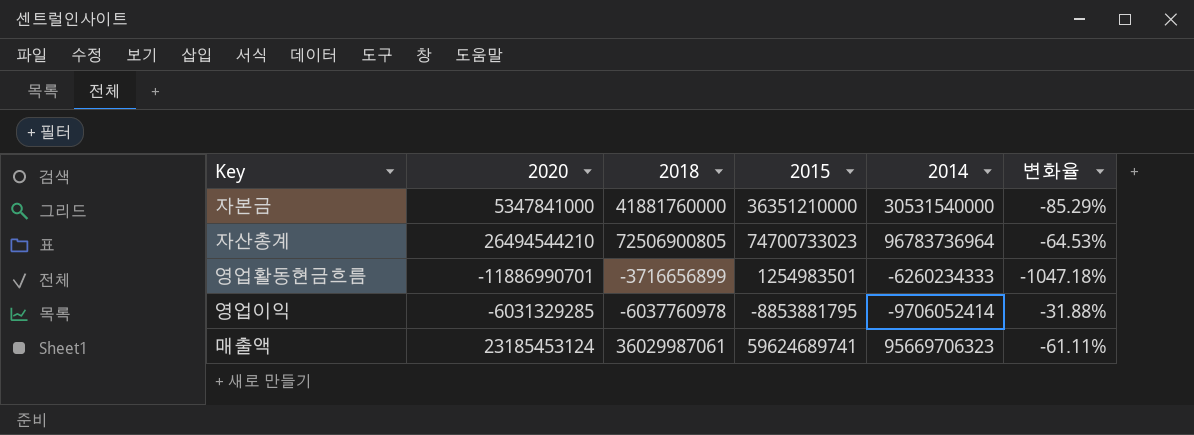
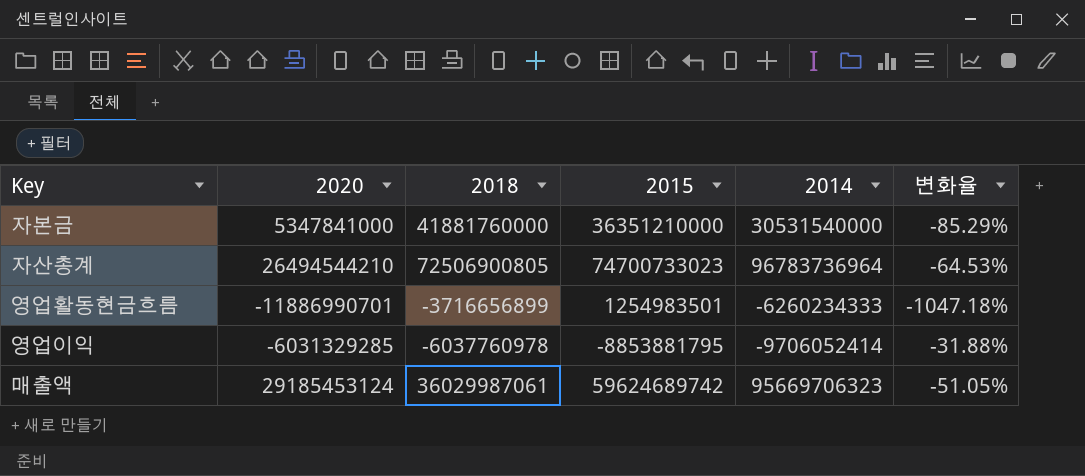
매출액 | 2020: 23185453124 -> 29185453124
매출액 | 2015: 59624689741 -> 59624689742
매출액 | 변화율: -61.11% -> -51.05%

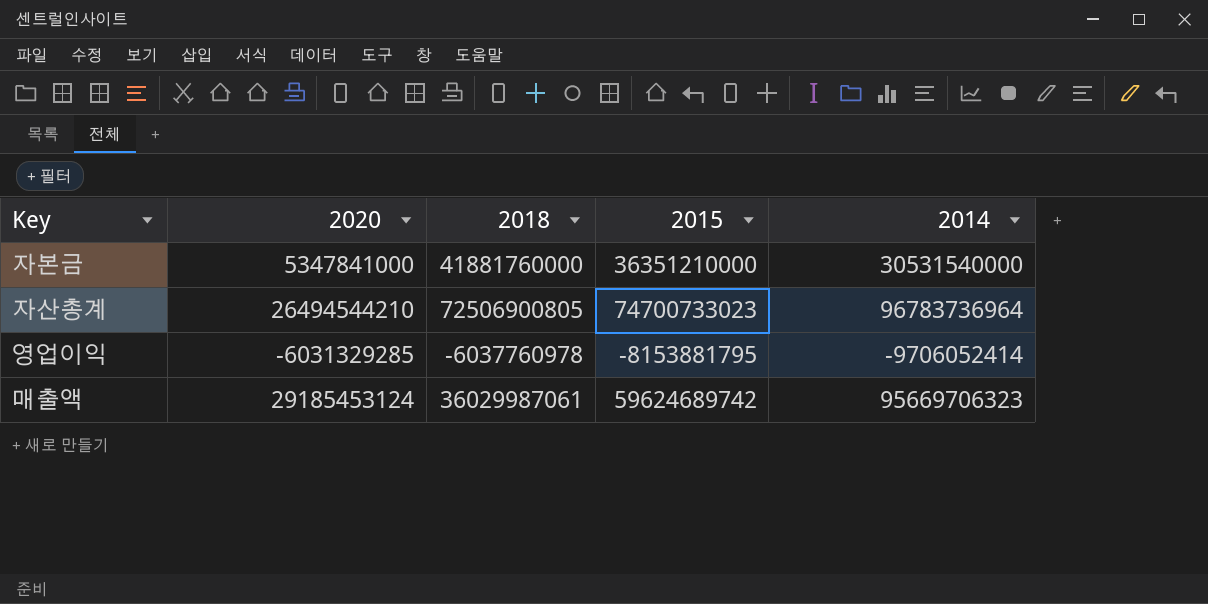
column 변화율 | formula: ([2020] - [2015]) / [2015] -> none
row 영업활동현금흐름: -11886990701 | -3716656899 | 1254983501 | -6260234333 | -1047.18% -> none
영업이익 | 2015: -8853881795 -> -8153881795

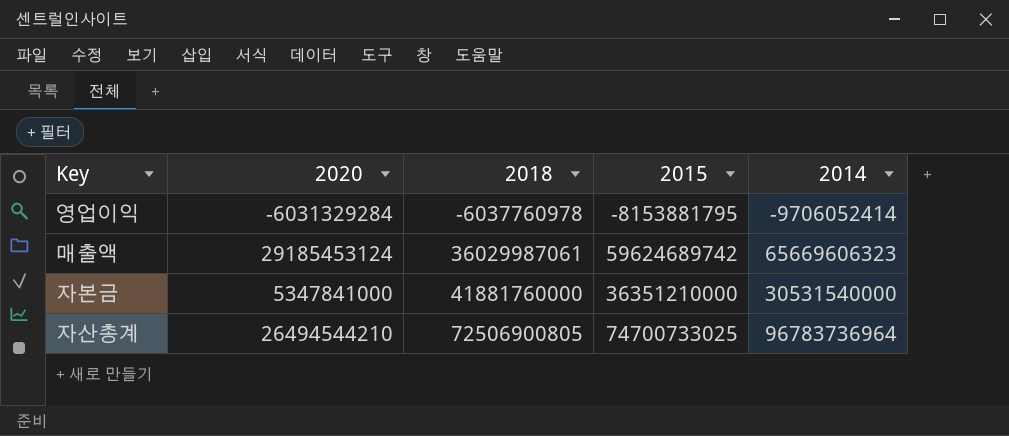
row order: none -> 2018 ascending
영업이익 | 2020: -6031329285 -> -6031329284
매출액 | 2014: 95669706323 -> 65669606323
자산총계 | 2015: 74700733023 -> 74700733025

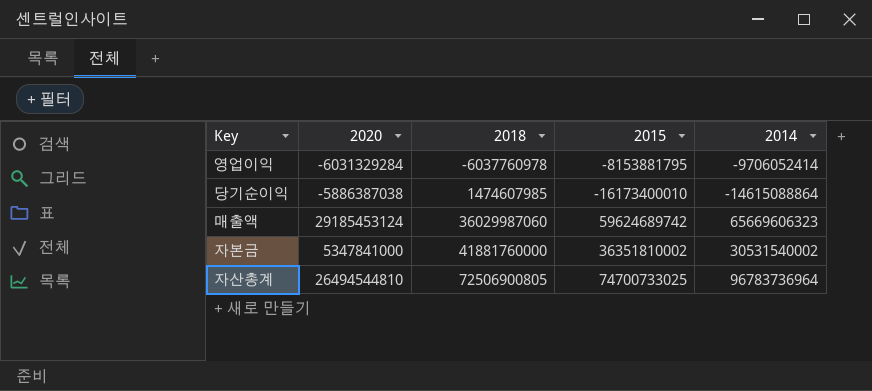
row 당기순이익: none -> -5886387038 | 1474607985 | -16173400010 | -14615088864
매출액 | 2018: 36029987061 -> 36029987060
자본금 | 2015: 36351210000 -> 36351810002
자본금 | 2014: 30531540000 -> 30531540002
자산총계 | 2020: 26494544210 -> 26494544810

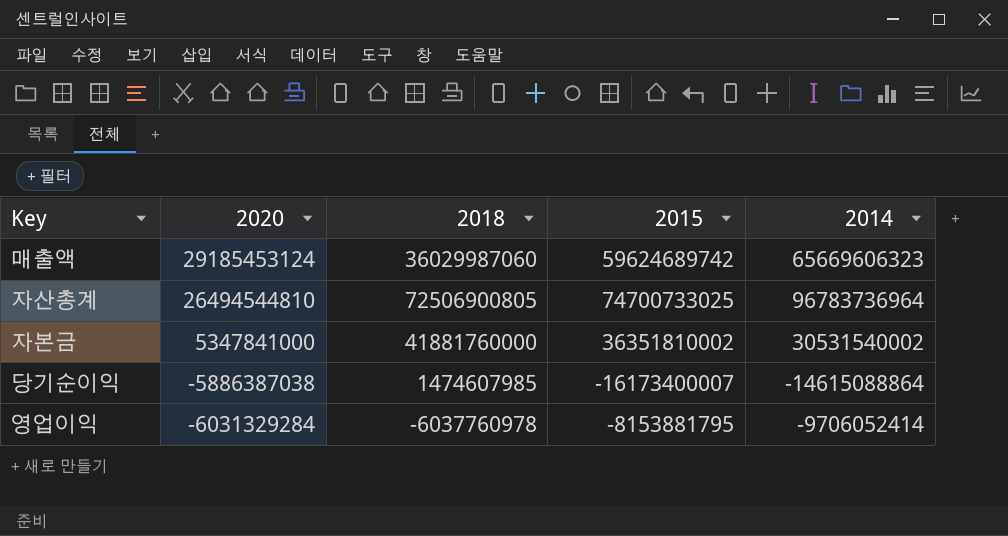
row order: 2018 ascending -> 2020 descending
당기순이익 | 2015: -16173400010 -> -16173400007

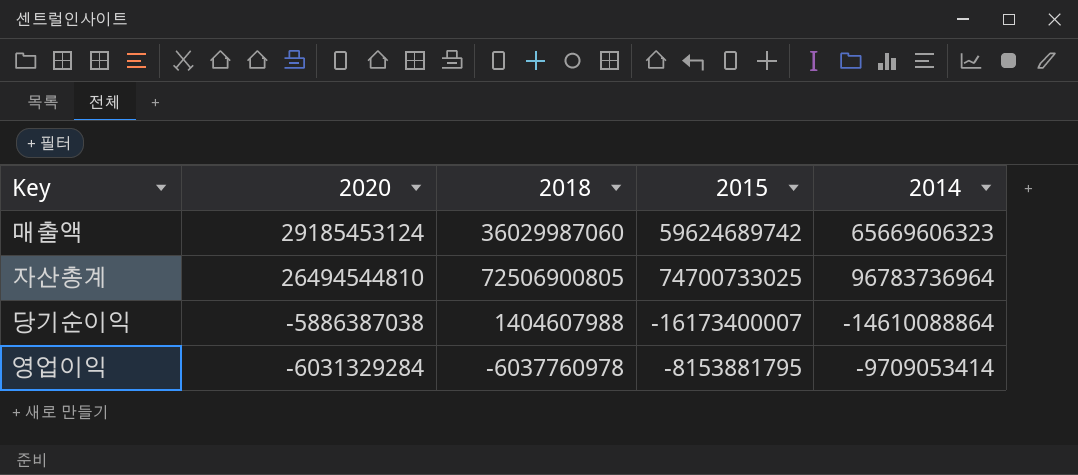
row 자본금: 5347841000 | 41881760000 | 36351810002 | 30531540002 -> none
당기순이익 | 2018: 1474607985 -> 1404607988
당기순이익 | 2014: -14615088864 -> -14610088864
영업이익 | 2014: -9706052414 -> -9709053414

